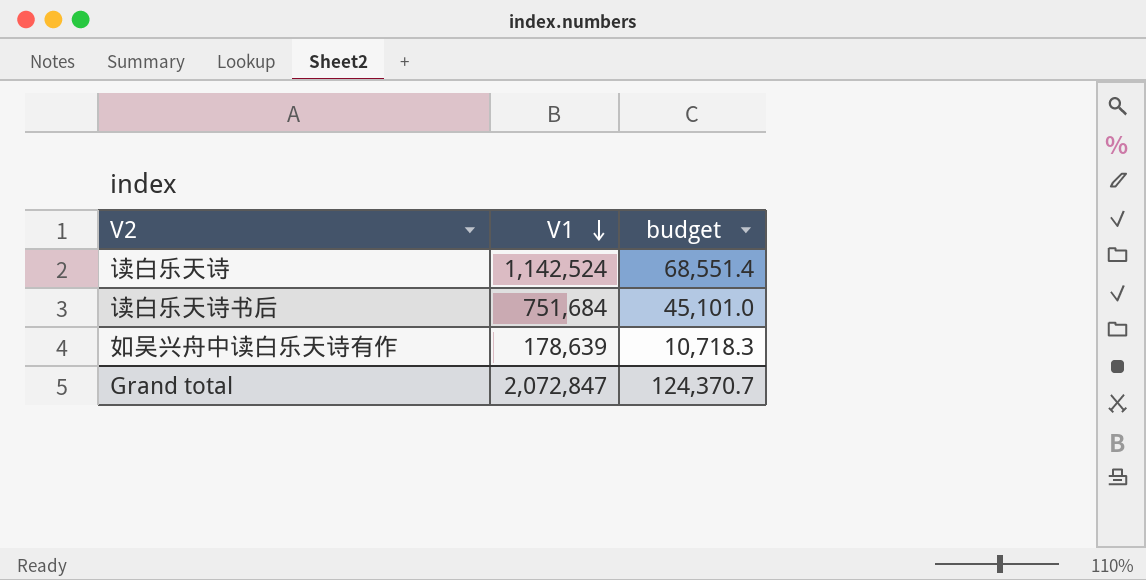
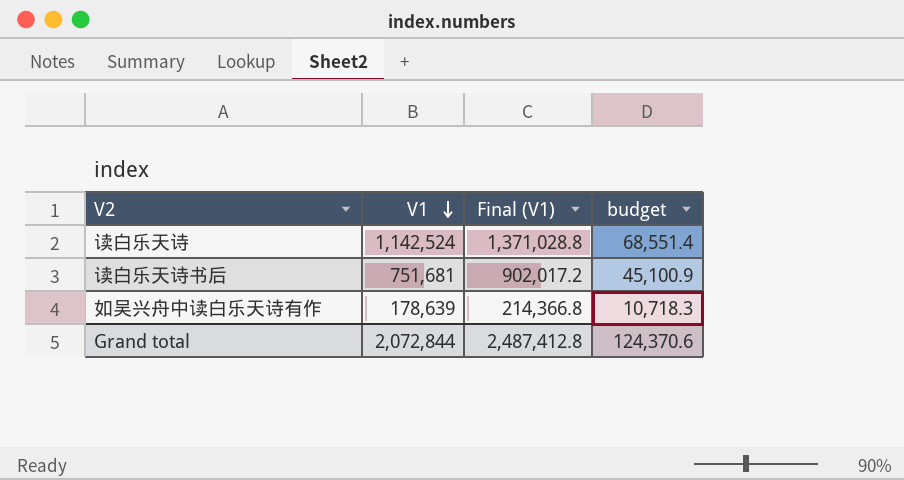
column Final (V1) | formula: none -> [V1] * 1.2
读白乐天诗书后 | V1: 751,684 -> 751,681
读白乐天诗书后 | budget: 45,101.0 -> 45,100.9
Grand total | V1: 2,072,847 -> 2,072,844
Grand total | budget: 124,370.7 -> 124,370.6

